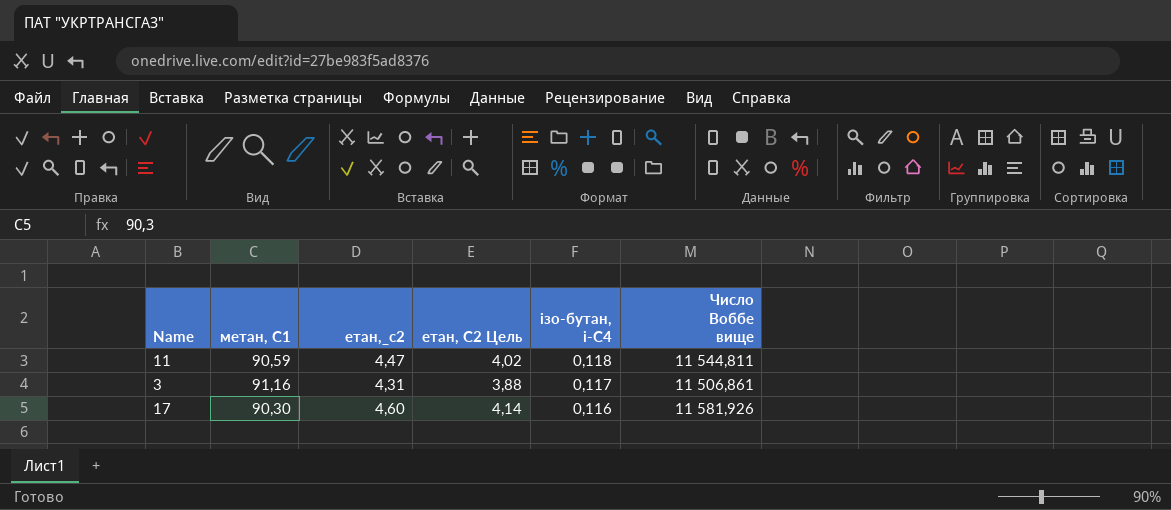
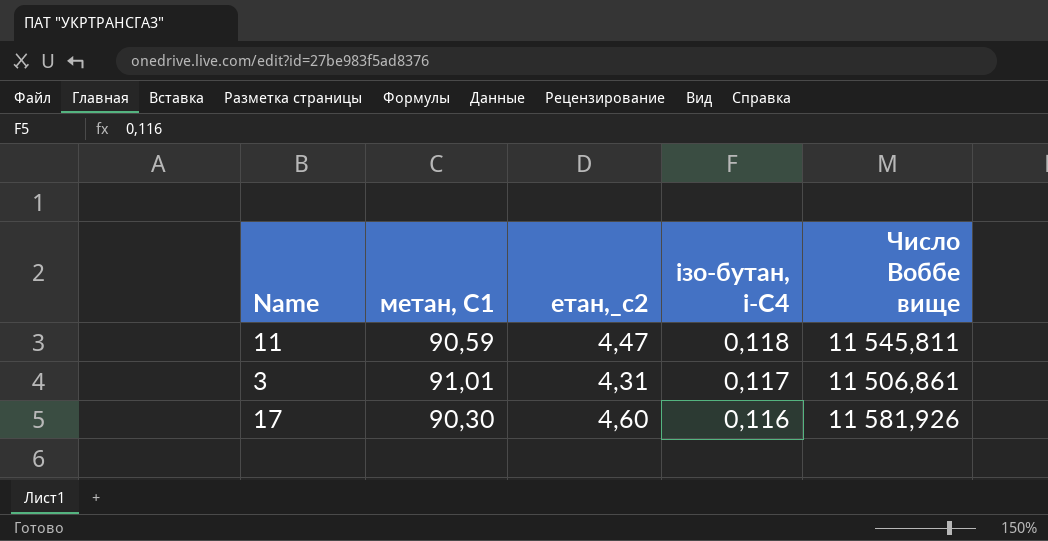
column етан, С2 Цель | formula: [етан,_с2] * 0,9 -> none
11 | Число Воббе вище: 11 544,811 -> 11 545,811
3 | метан, С1: 91,16 -> 91,01

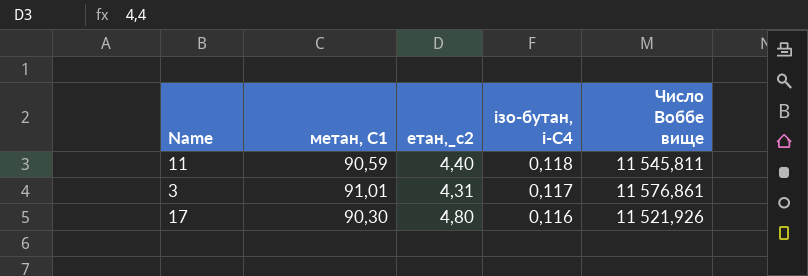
11 | етан,_с2: 4,47 -> 4,40
3 | Число Воббе вище: 11 506,861 -> 11 576,861
17 | етан,_с2: 4,60 -> 4,80
17 | Число Воббе вище: 11 581,926 -> 11 521,926

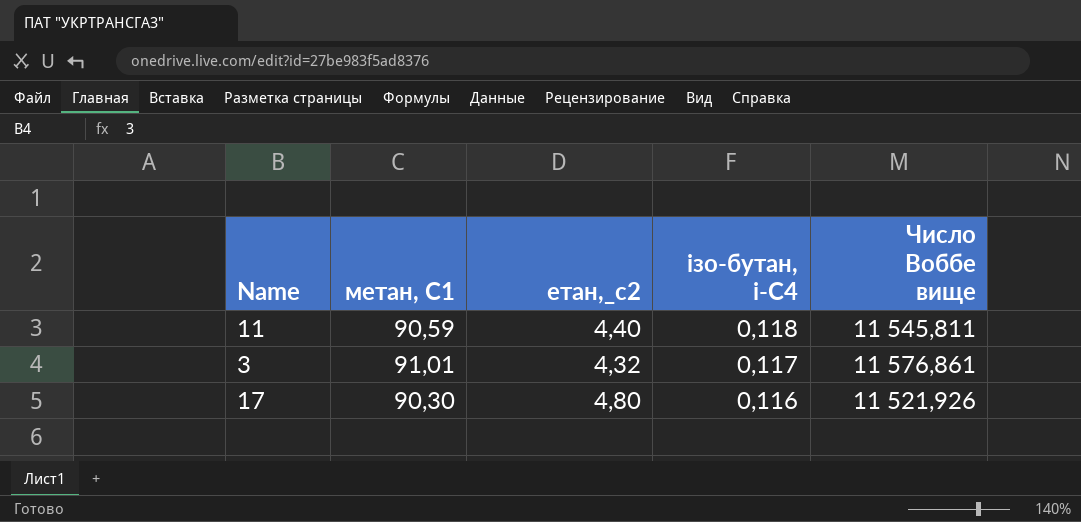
3 | етан,_с2: 4,31 -> 4,32

